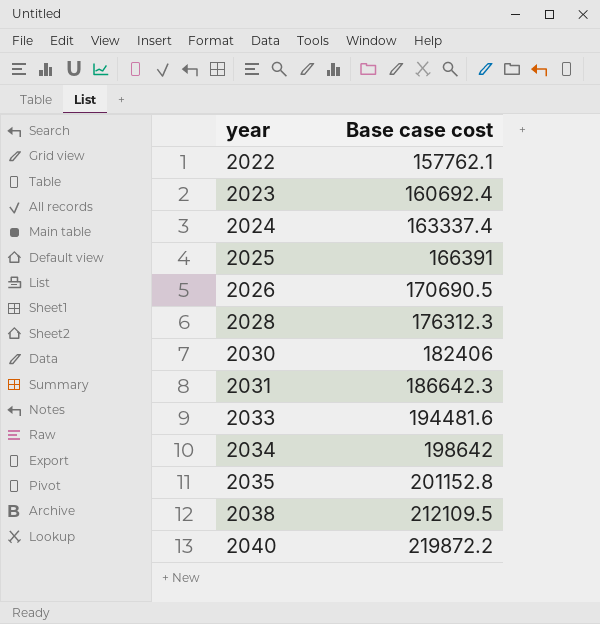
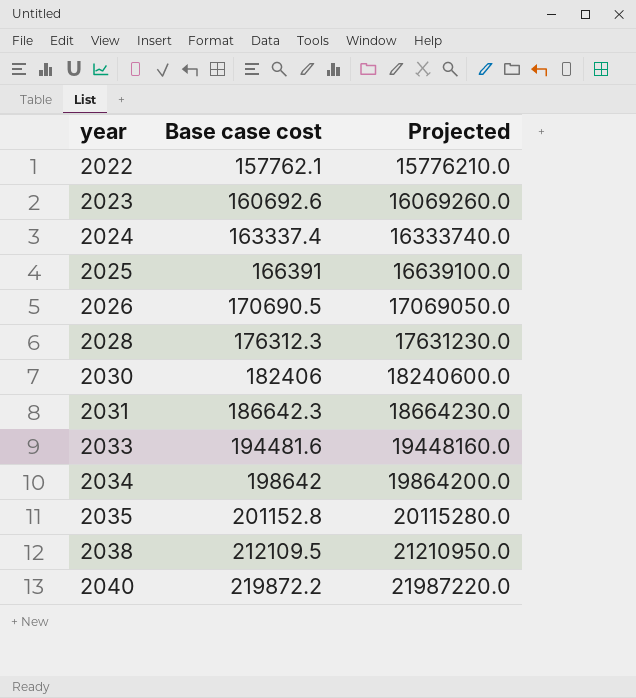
column Projected | formula: none -> [Base case cost] * 100
2023 | Base case cost: 160692.4 -> 160692.6

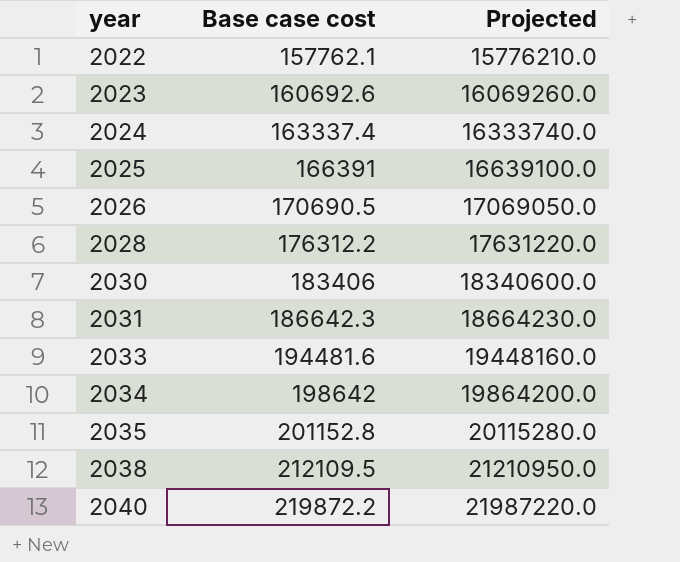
2028 | Base case cost: 176312.3 -> 176312.2
2028 | Projected: 17631230.0 -> 17631220.0
2030 | Base case cost: 182406 -> 183406
2030 | Projected: 18240600.0 -> 18340600.0

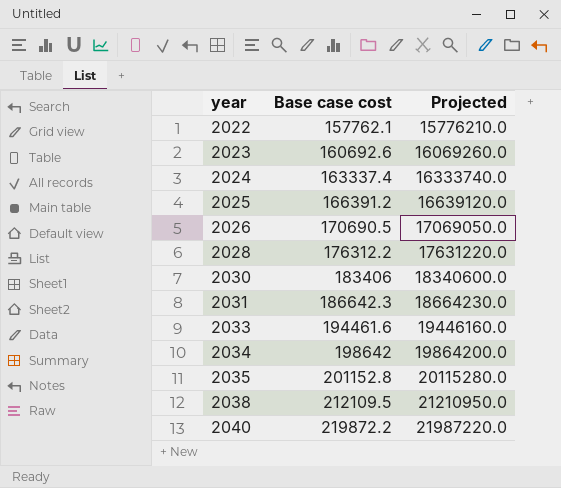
2025 | Base case cost: 166391 -> 166391.2
2025 | Projected: 16639100.0 -> 16639120.0
2033 | Base case cost: 194481.6 -> 194461.6
2033 | Projected: 19448160.0 -> 19446160.0

